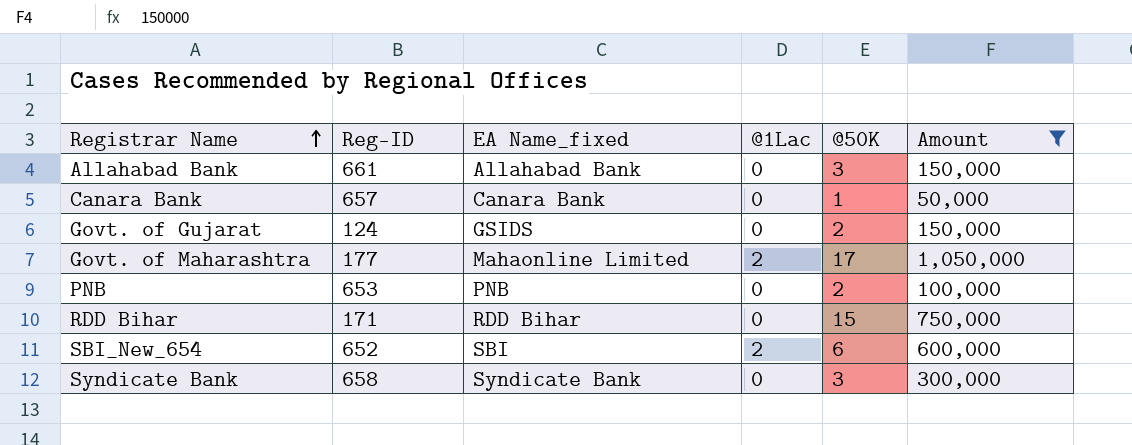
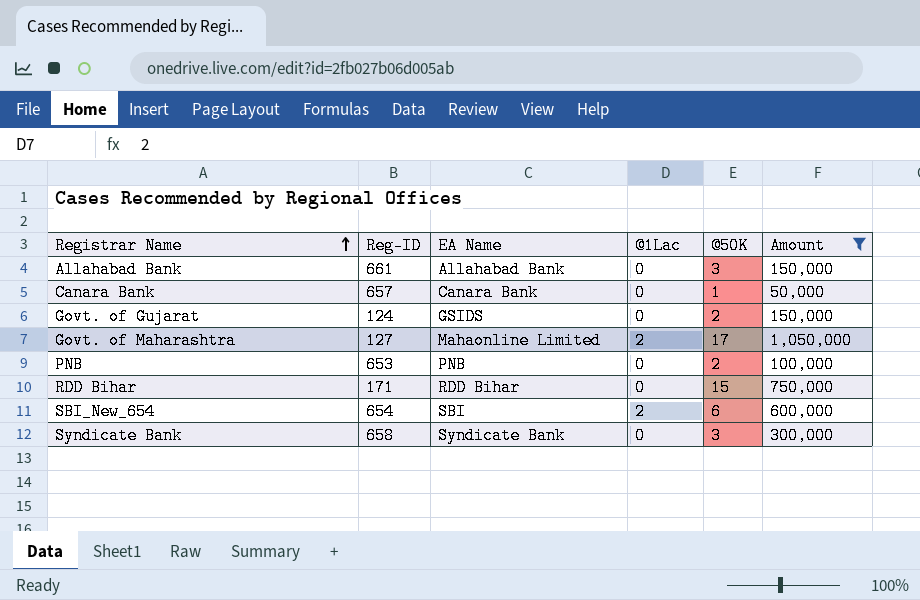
column name: EA Name_fixed -> EA Name
Govt. of Maharashtra | Reg-ID: 177 -> 127
SBI_New_654 | Reg-ID: 652 -> 654

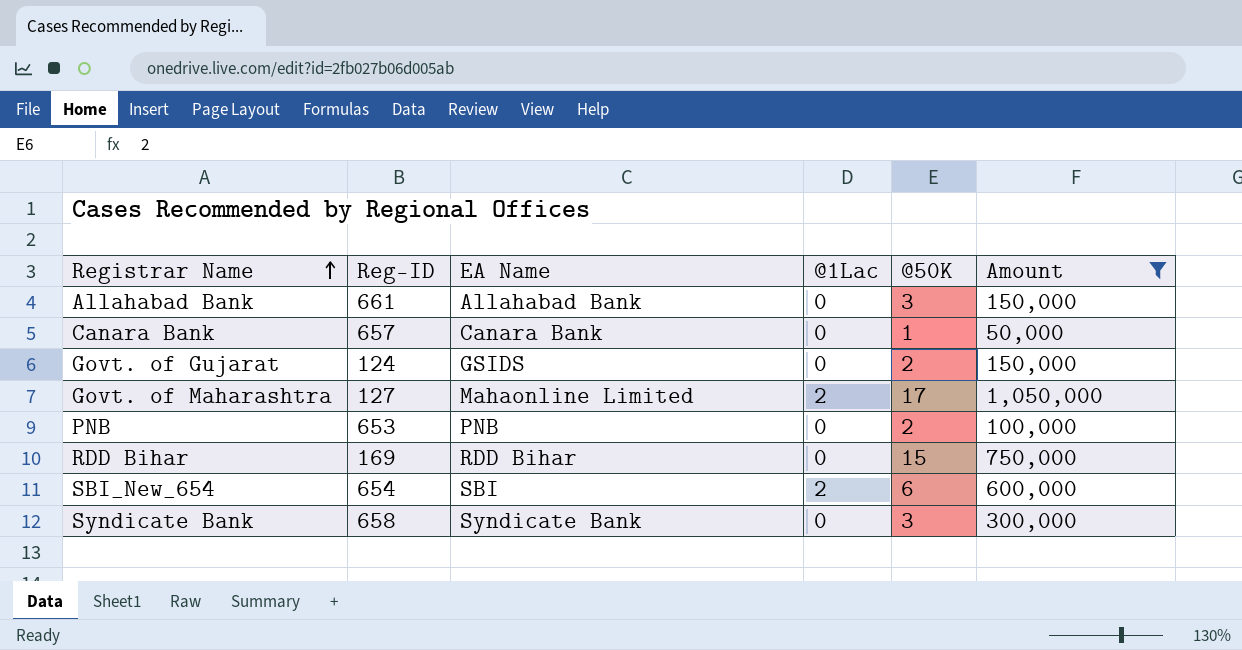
RDD Bihar | Reg-ID: 171 -> 169

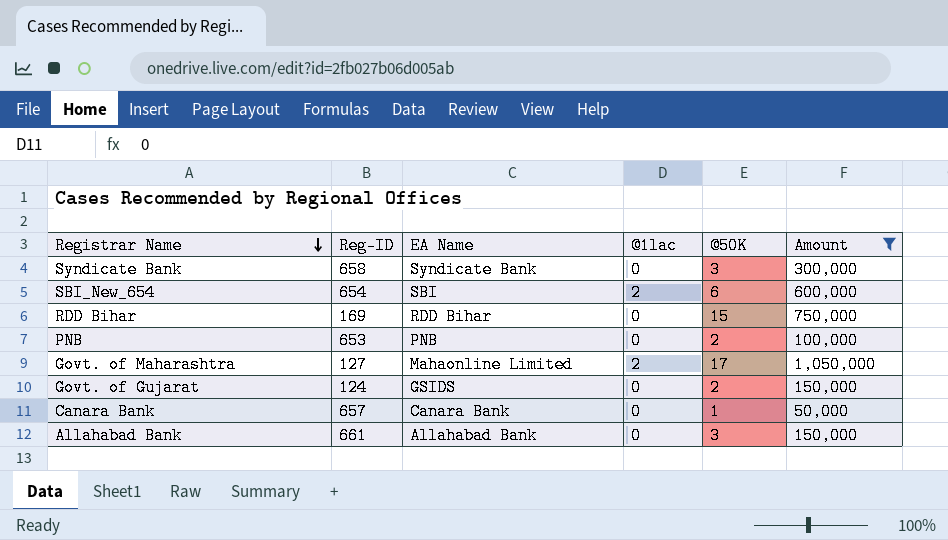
row order: Registrar Name ascending -> Registrar Name descending
column name: @1Lac -> @1lac

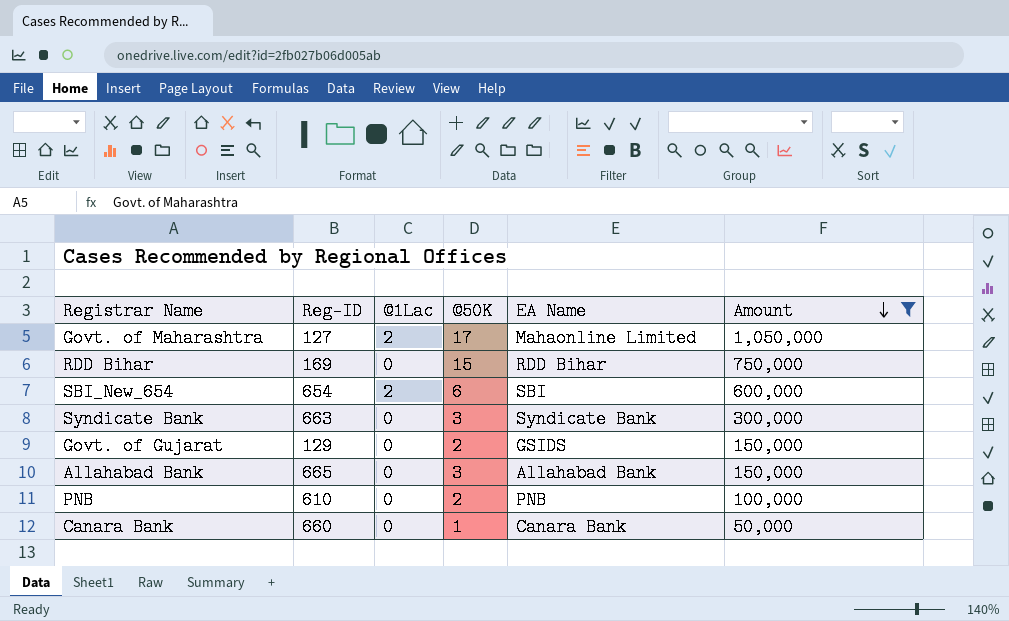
row order: Registrar Name descending -> Amount descending
column name: @1lac -> @1Lac
column EA Name | position: 3 -> 5
Syndicate Bank | Reg-ID: 658 -> 663
Govt. of Gujarat | Reg-ID: 124 -> 129
Allahabad Bank | Reg-ID: 661 -> 665
PNB | Reg-ID: 653 -> 610
Canara Bank | Reg-ID: 657 -> 660

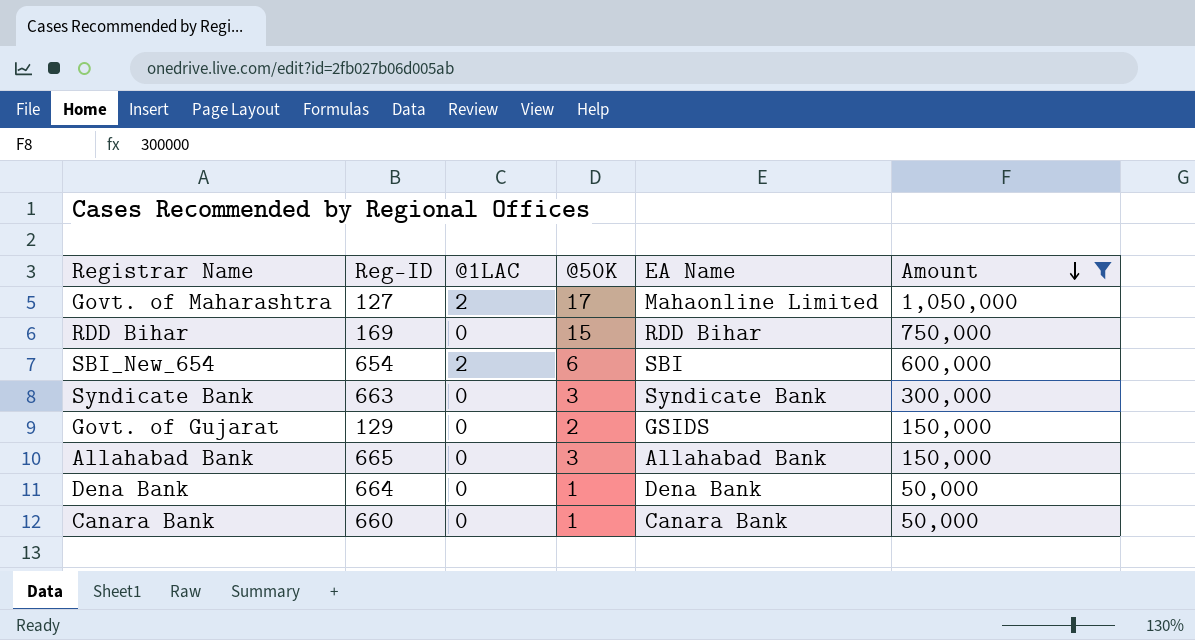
column name: @1Lac -> @1LAC
row PNB: 610 | 0 | 2 | PNB | 100,000 -> none
row Dena Bank: none -> 664 | 0 | 1 | Dena Bank | 50,000

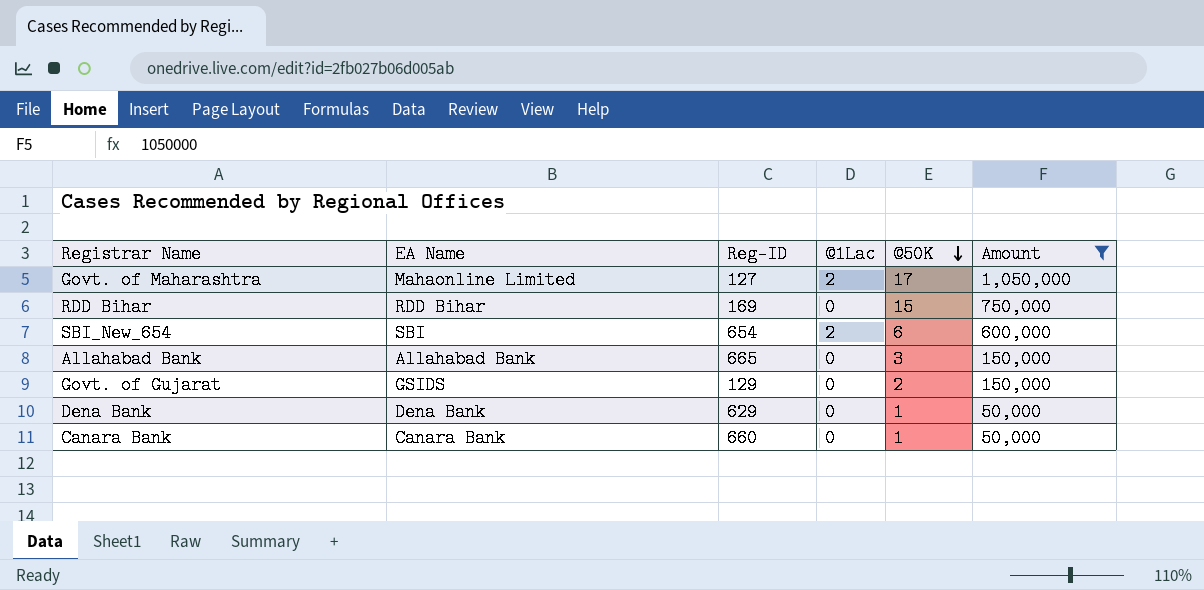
row order: Amount descending -> @50K descending
column EA Name | position: 5 -> 2
column name: @1LAC -> @1Lac
row Syndicate Bank: 663 | 0 | 3 | Syndicate Bank | 300,000 -> none
Dena Bank | Reg-ID: 664 -> 629

